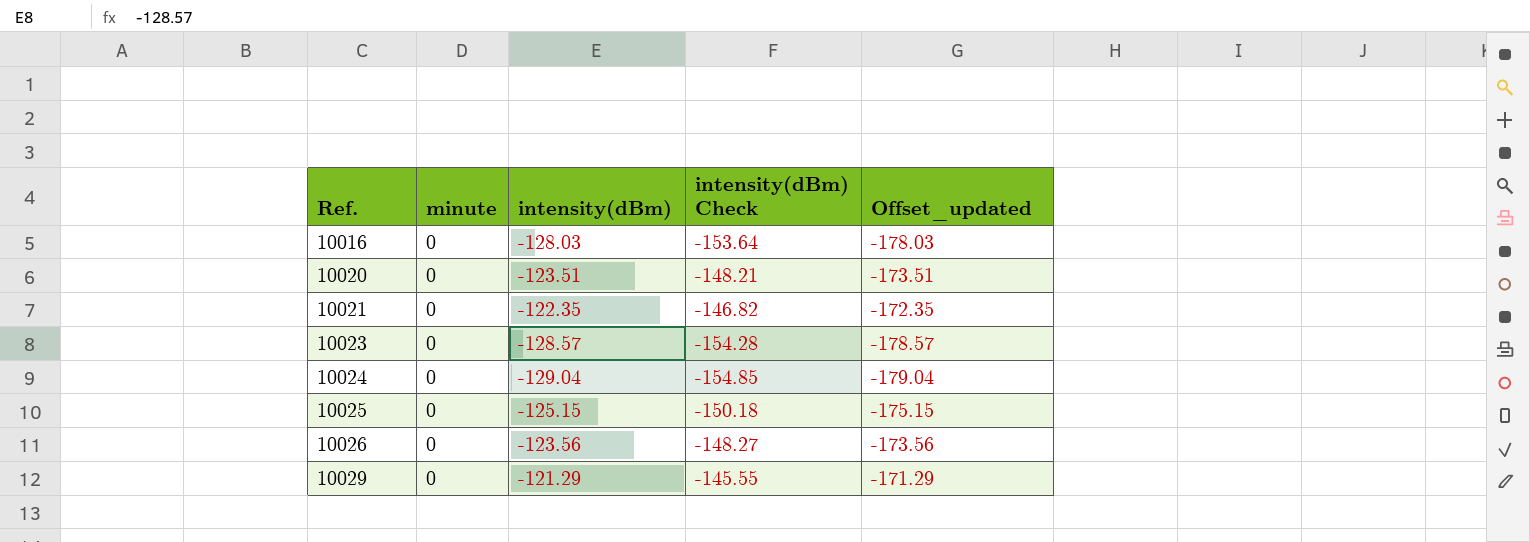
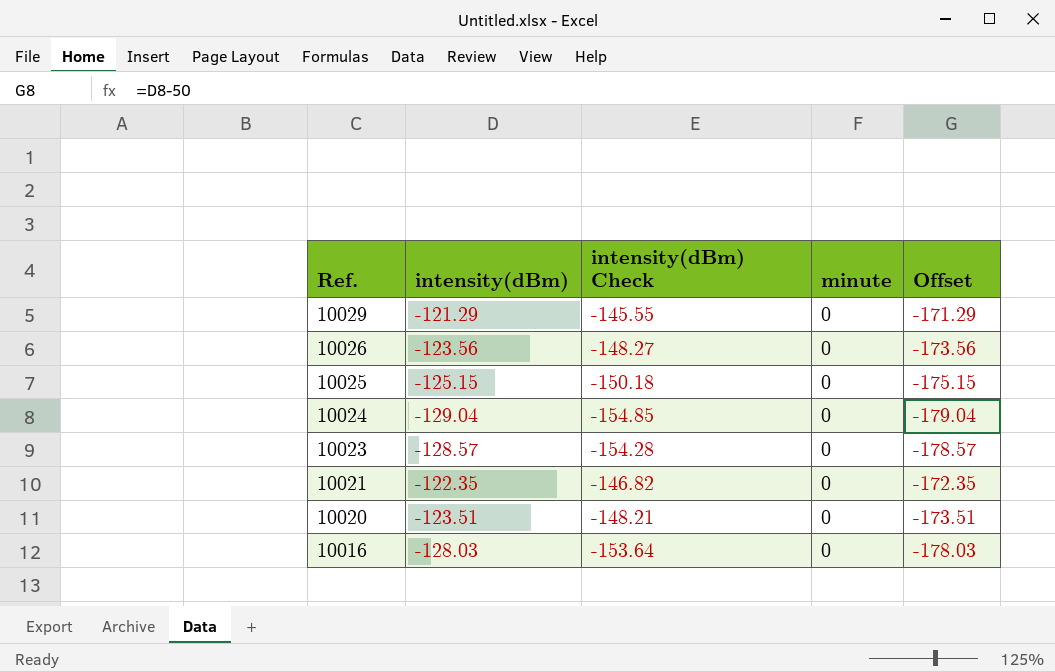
row order: Ref. ascending -> Ref. descending
column minute | position: 2 -> 4
column name: Offset_updated -> Offset

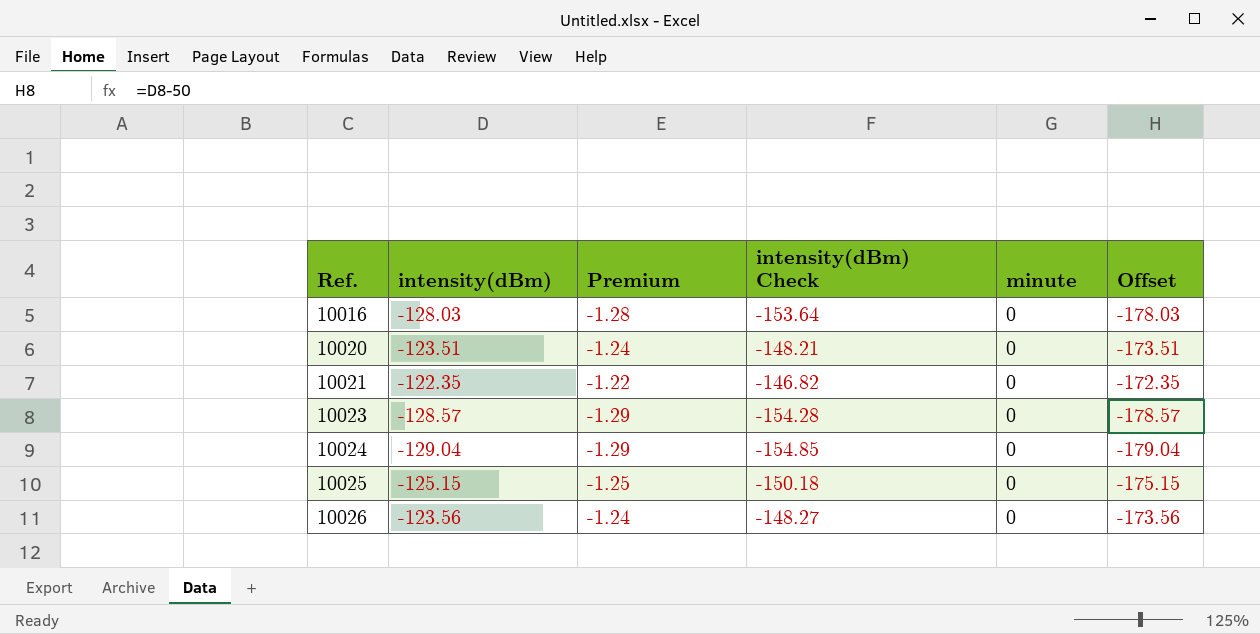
row order: Ref. descending -> Ref. ascending
column Premium | formula: none -> [intensity(dBm)] * 0.01
row 10029: -121.29 | -145.55 | 0 | -171.29 -> none

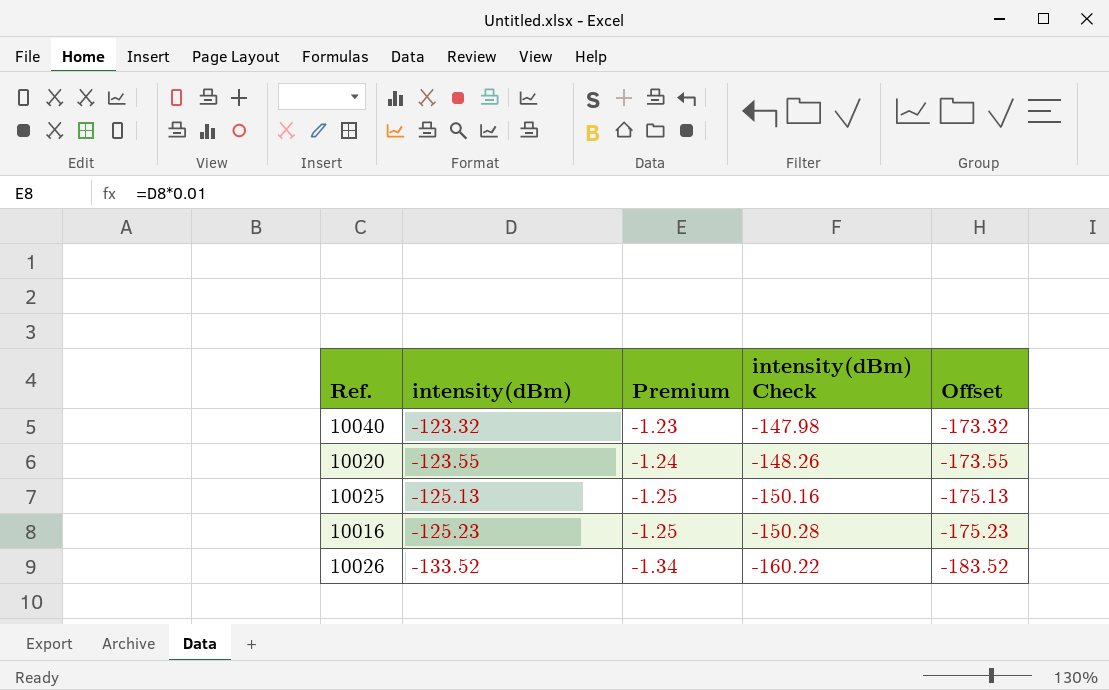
row order: Ref. ascending -> intensity(dBm) descending
column minute | position: 5 -> none
row 10021: -122.35 | -1.22 | -146.82 | 0 | -172.35 -> none
row 10023: -128.57 | -1.29 | -154.28 | 0 | -178.57 -> none
row 10024: -129.04 | -1.29 | -154.85 | 0 | -179.04 -> none
row 10040: none -> -123.32 | -1.23 | -147.98 | -173.32
10020 | intensity(dBm): -123.51 -> -123.55
10020 | intensity(dBm) Check: -148.21 -> -148.26
10020 | Offset: -173.51 -> -173.55
10025 | intensity(dBm): -125.15 -> -125.13
10025 | intensity(dBm) Check: -150.18 -> -150.16
10025 | Offset: -175.15 -> -175.13
10016 | intensity(dBm): -128.03 -> -125.23
10016 | Premium: -1.28 -> -1.25
10016 | intensity(dBm) Check: -153.64 -> -150.28
10016 | Offset: -178.03 -> -175.23
10026 | intensity(dBm): -123.56 -> -133.52
10026 | Premium: -1.24 -> -1.34
10026 | intensity(dBm) Check: -148.27 -> -160.22
10026 | Offset: -173.56 -> -183.52

